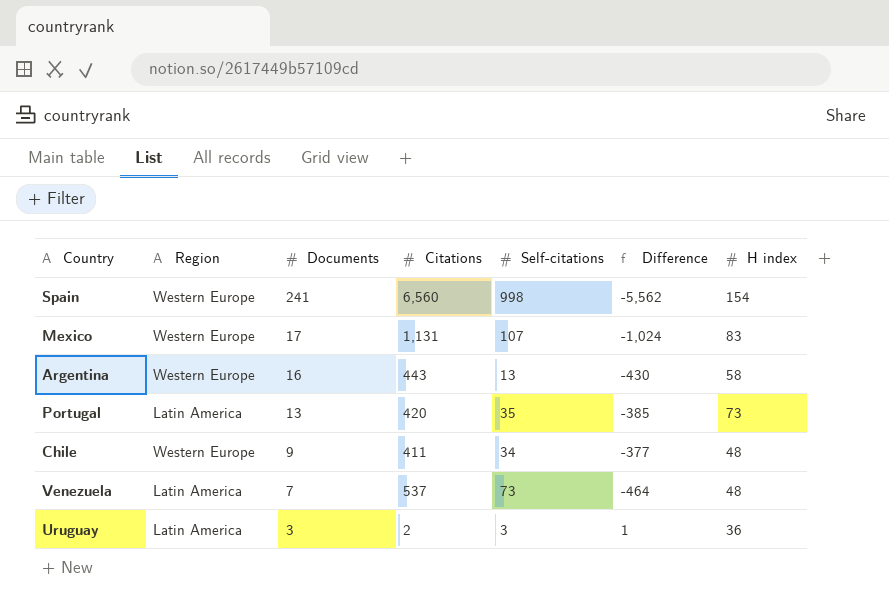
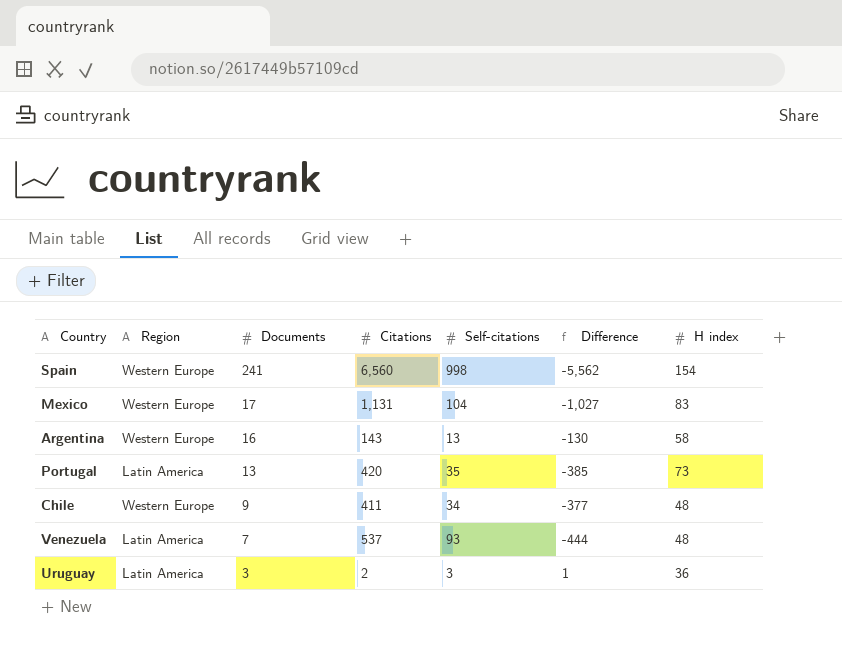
Mexico | Self-citations: 107 -> 104
Mexico | Difference: -1,024 -> -1,027
Argentina | Citations: 443 -> 143
Argentina | Difference: -430 -> -130
Venezuela | Self-citations: 73 -> 93
Venezuela | Difference: -464 -> -444

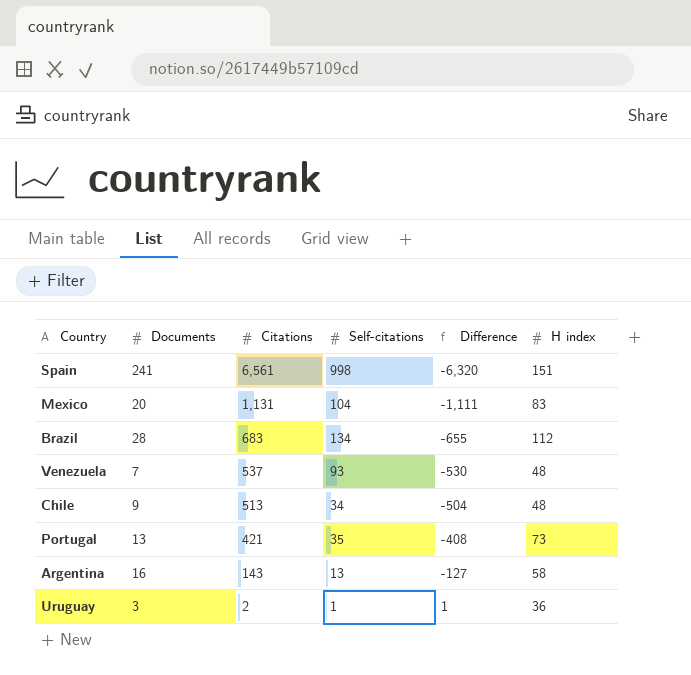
row order: Documents descending -> Citations descending
column Region | position: 2 -> none
column Difference | formula: [Self-citations] - [Citations] -> [Documents] - [Citations]
Spain | Citations: 6,560 -> 6,561
Spain | H index: 154 -> 151
Mexico | Documents: 17 -> 20
row Brazil: none -> 28 | 683 | 134 | -655 | 112
Chile | Citations: 411 -> 513
Portugal | Citations: 420 -> 421
Uruguay | Self-citations: 3 -> 1

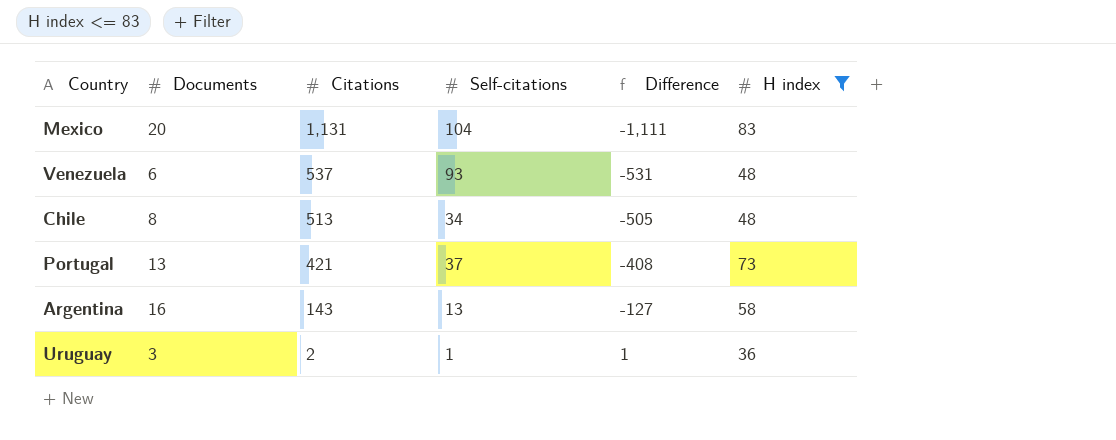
filter: none -> H index <= 83
Venezuela | Documents: 7 -> 6
Venezuela | Difference: -530 -> -531
Chile | Documents: 9 -> 8
Chile | Difference: -504 -> -505
Portugal | Self-citations: 35 -> 37

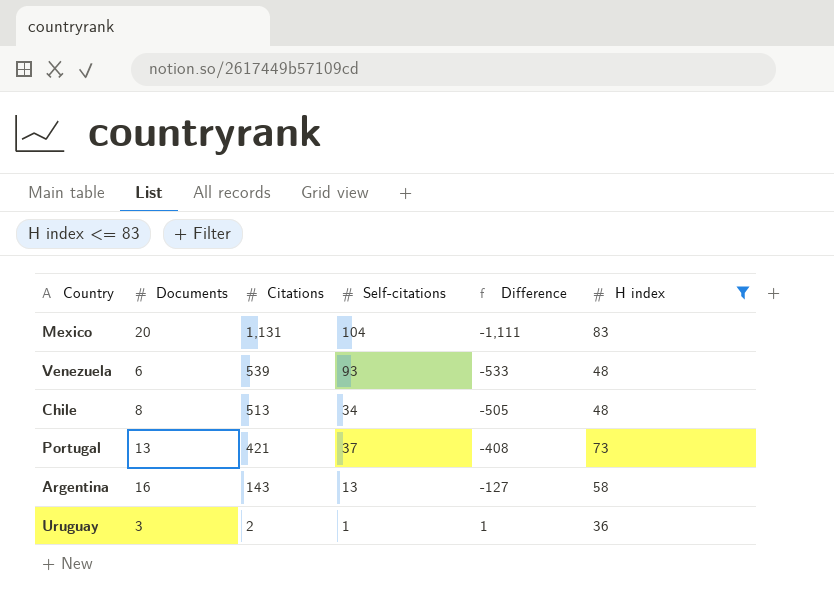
Venezuela | Citations: 537 -> 539
Venezuela | Difference: -531 -> -533

